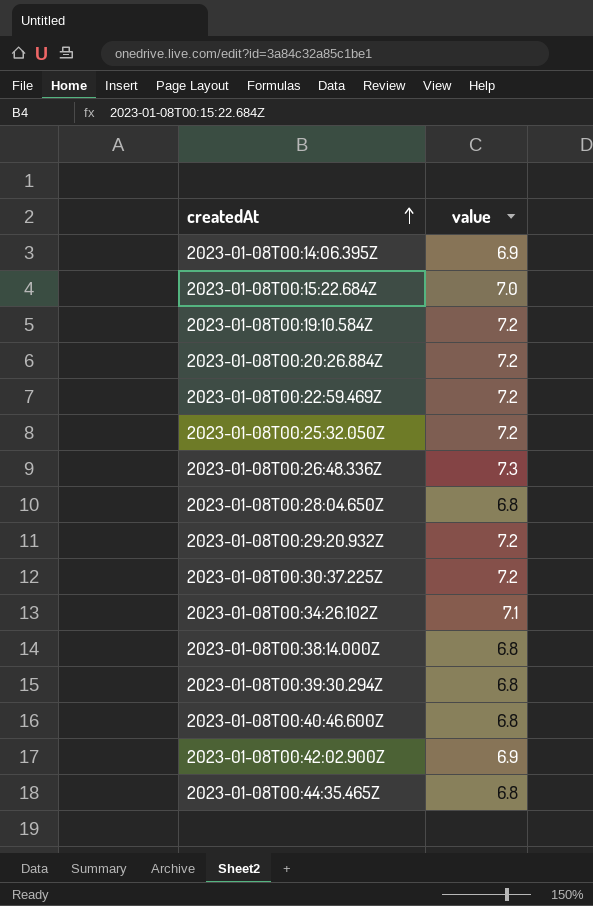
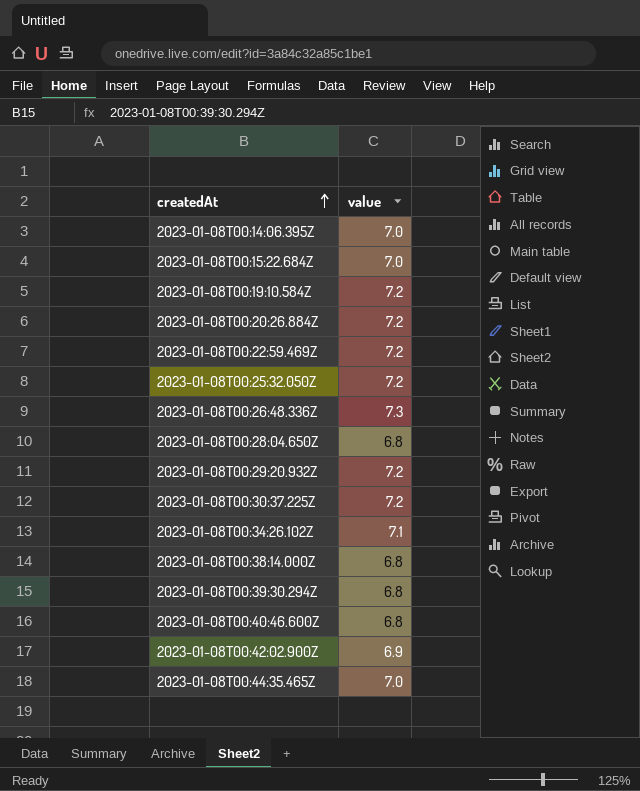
2023-01-08T00:14:06.395Z | value: 6.9 -> 7.0
2023-01-08T00:44:35.465Z | value: 6.8 -> 7.0

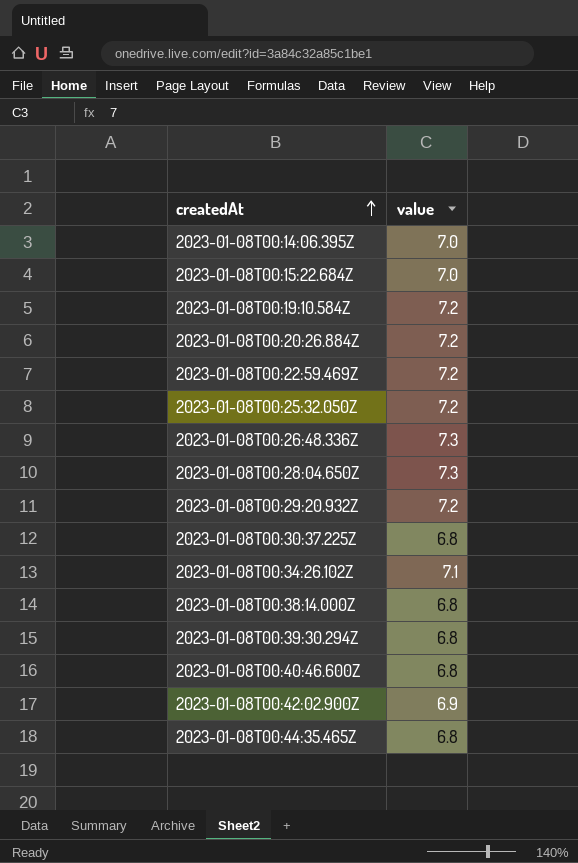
2023-01-08T00:28:04.650Z | value: 6.8 -> 7.3
2023-01-08T00:30:37.225Z | value: 7.2 -> 6.8
2023-01-08T00:44:35.465Z | value: 7.0 -> 6.8

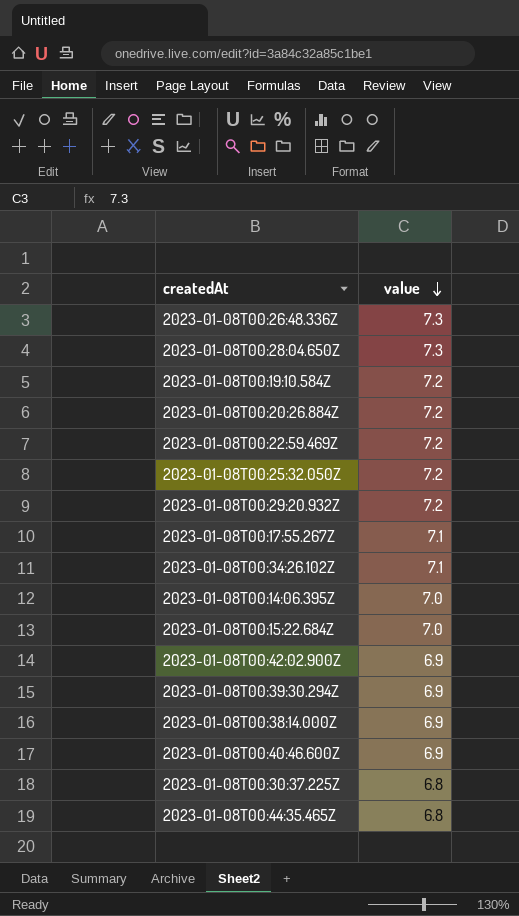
row order: createdAt ascending -> value descending
row 2023-01-08T00:17:55.267Z: none -> 7.1
2023-01-08T00:39:30.294Z | value: 6.8 -> 6.9
2023-01-08T00:38:14.000Z | value: 6.8 -> 6.9
2023-01-08T00:40:46.600Z | value: 6.8 -> 6.9

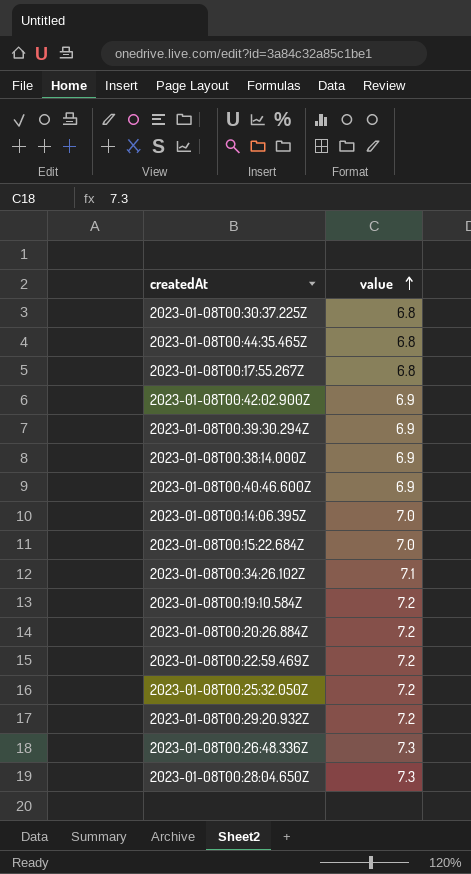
row order: value descending -> value ascending
2023-01-08T00:17:55.267Z | value: 7.1 -> 6.8

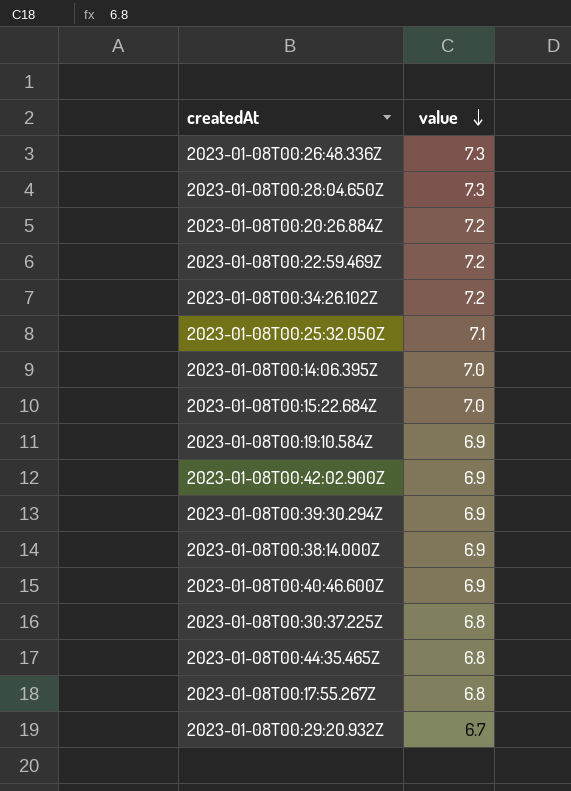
row order: value ascending -> value descending
2023-01-08T00:34:26.102Z | value: 7.1 -> 7.2
2023-01-08T00:25:32.050Z | value: 7.2 -> 7.1
2023-01-08T00:19:10.584Z | value: 7.2 -> 6.9
2023-01-08T00:29:20.932Z | value: 7.2 -> 6.7

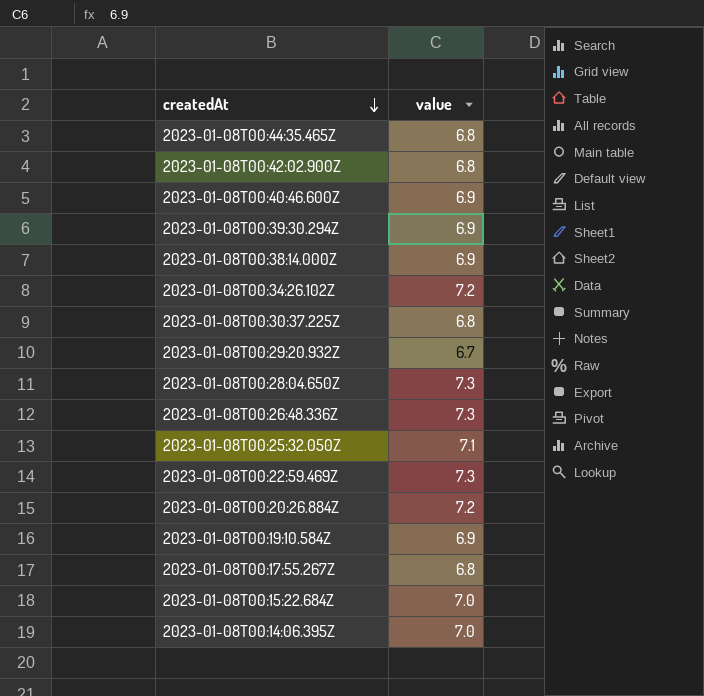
row order: value descending -> createdAt descending
2023-01-08T00:42:02.900Z | value: 6.9 -> 6.8
2023-01-08T00:22:59.469Z | value: 7.2 -> 7.3

